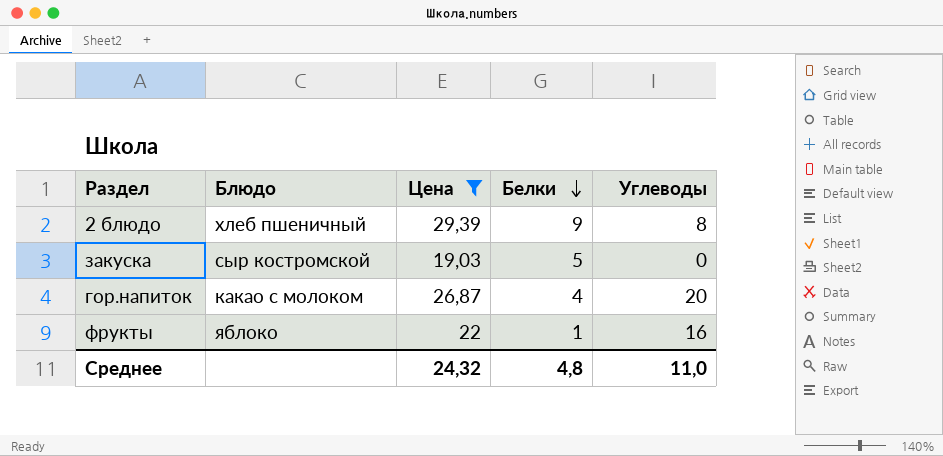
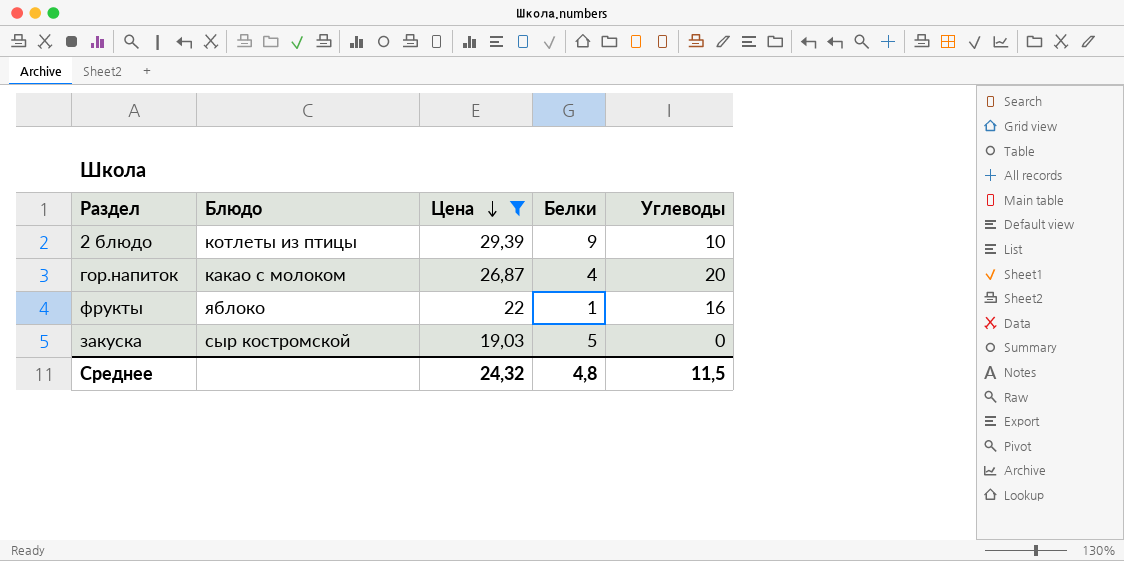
row order: Белки descending -> Цена descending
2 блюдо | Блюдо: хлеб пшеничный -> котлеты из птицы
2 блюдо | Углеводы: 8 -> 10
Среднее | Углеводы: 11,0 -> 11,5

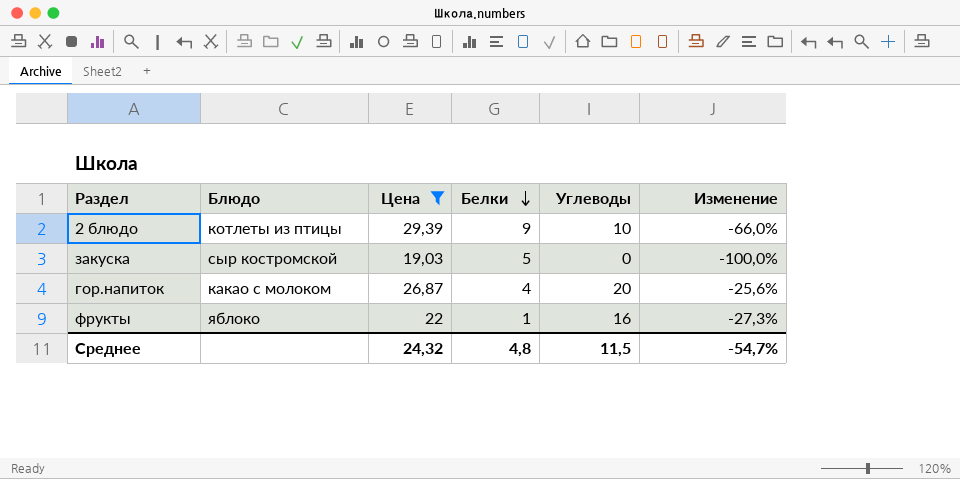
row order: Цена descending -> Белки descending
column Изменение | formula: none -> ([Углеводы] - [Цена]) / [Цена]

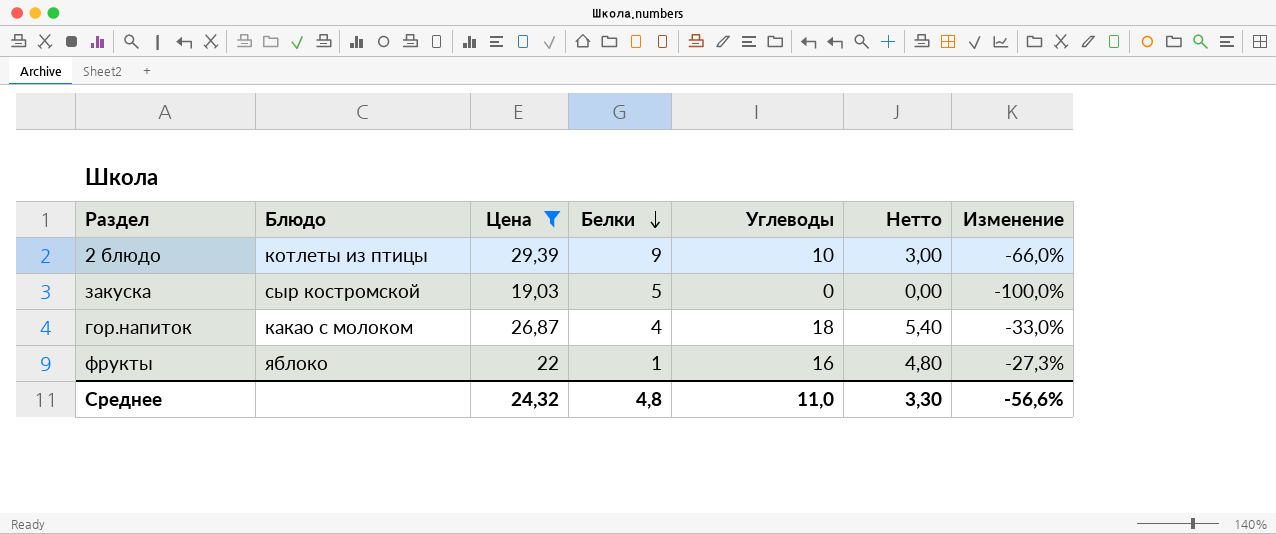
column Нетто | formula: none -> [Углеводы] * 0,3
гор.напиток | Углеводы: 20 -> 18
гор.напиток | Изменение: -25,6% -> -33,0%
Среднее | Углеводы: 11,5 -> 11,0
Среднее | Изменение: -54,7% -> -56,6%

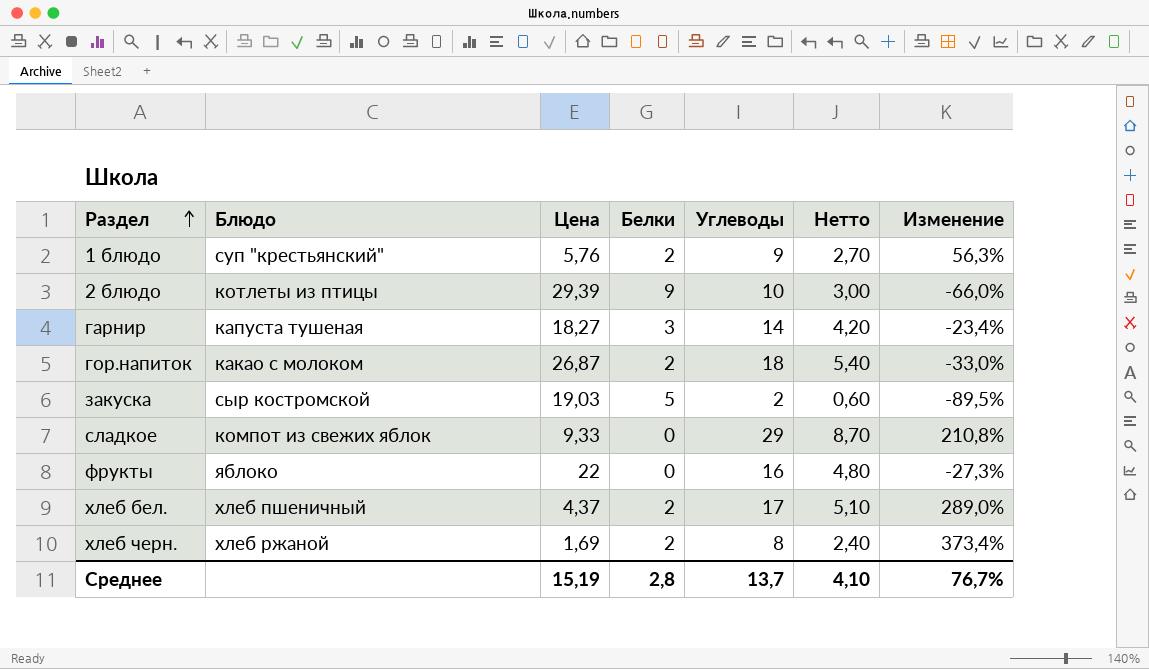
filter: Цена >= 19,03 -> none
row order: Белки descending -> Раздел ascending
гор.напиток | Белки: 4 -> 2
закуска | Углеводы: 0 -> 2
закуска | Нетто: 0,00 -> 0,60
закуска | Изменение: -100,0% -> -89,5%
фрукты | Белки: 1 -> 0
Среднее | Цена: 24,32 -> 15,19
Среднее | Белки: 4,8 -> 2,8
Среднее | Углеводы: 11,0 -> 13,7
Среднее | Нетто: 3,30 -> 4,10
Среднее | Изменение: -56,6% -> 76,7%

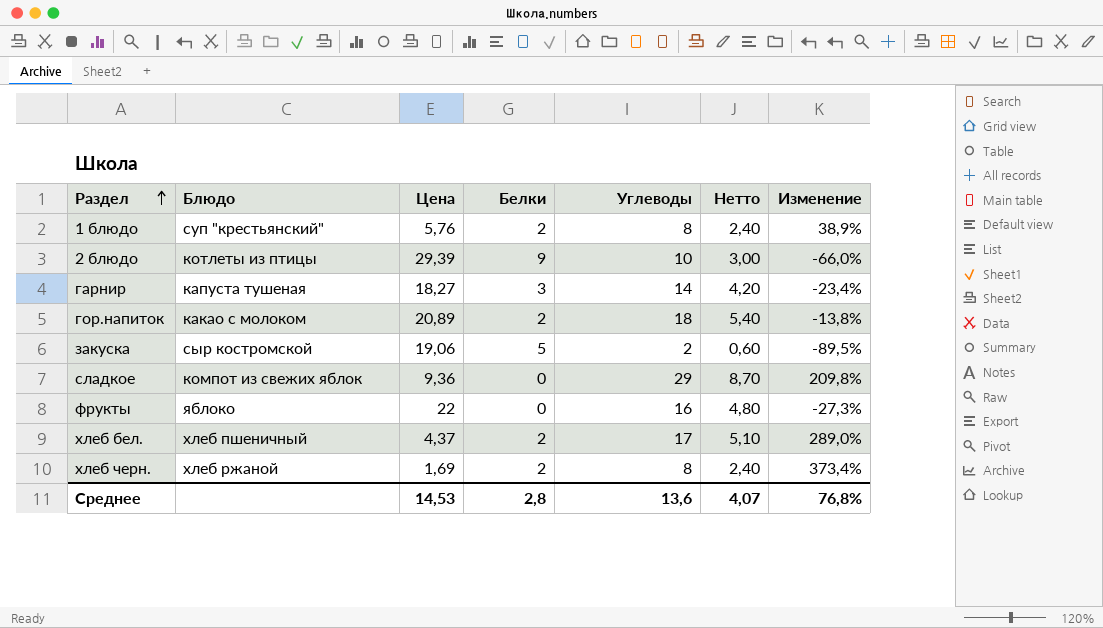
1 блюдо | Углеводы: 9 -> 8
1 блюдо | Нетто: 2,70 -> 2,40
1 блюдо | Изменение: 56,3% -> 38,9%
гор.напиток | Цена: 26,87 -> 20,89
гор.напиток | Изменение: -33,0% -> -13,8%
закуска | Цена: 19,03 -> 19,06
сладкое | Цена: 9,33 -> 9,36
сладкое | Изменение: 210,8% -> 209,8%
Среднее | Цена: 15,19 -> 14,53
Среднее | Углеводы: 13,7 -> 13,6
Среднее | Нетто: 4,10 -> 4,07
Среднее | Изменение: 76,7% -> 76,8%

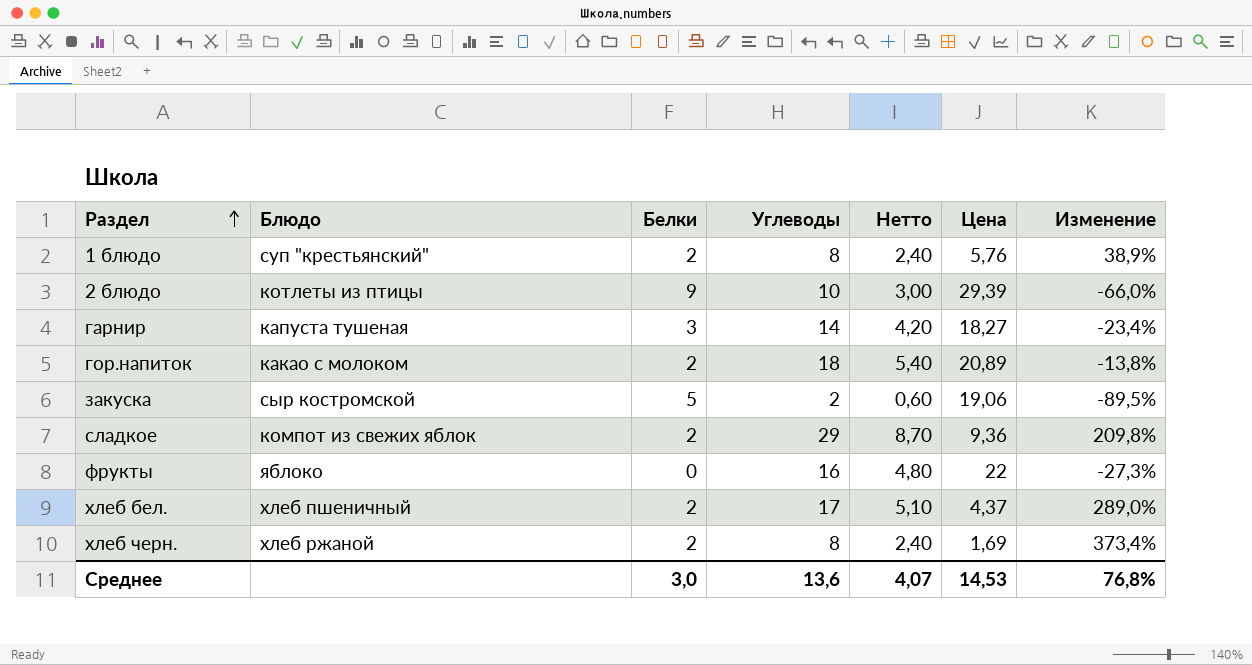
column Цена | position: 3 -> 6
сладкое | Белки: 0 -> 2
Среднее | Белки: 2,8 -> 3,0

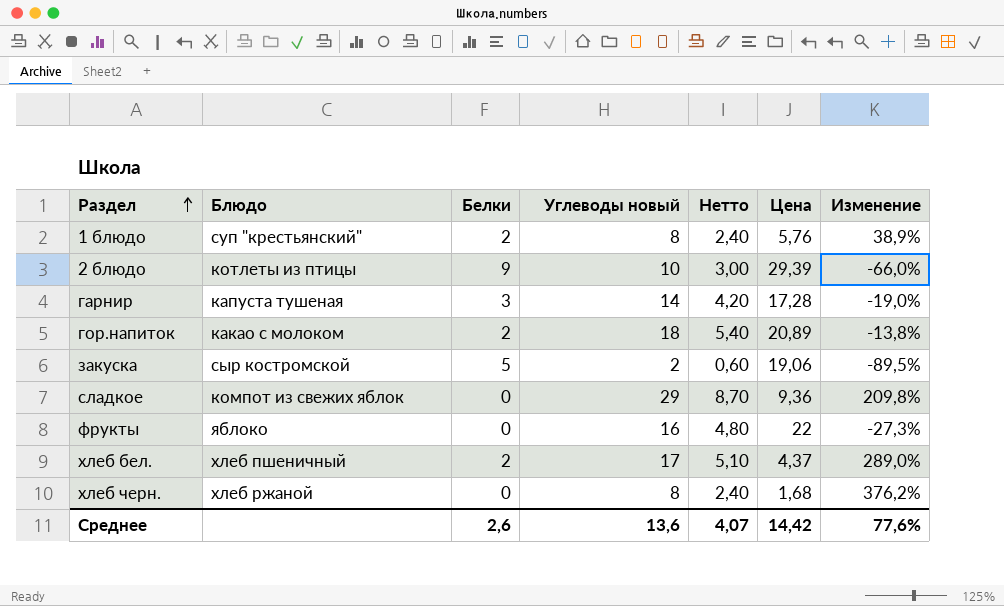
column name: Углеводы -> Углеводы новый
гарнир | Цена: 18,27 -> 17,28
гарнир | Изменение: -23,4% -> -19,0%
сладкое | Белки: 2 -> 0
хлеб черн. | Белки: 2 -> 0
хлеб черн. | Цена: 1,69 -> 1,68
хлеб черн. | Изменение: 373,4% -> 376,2%
Среднее | Белки: 3,0 -> 2,6
Среднее | Цена: 14,53 -> 14,42
Среднее | Изменение: 76,8% -> 77,6%

